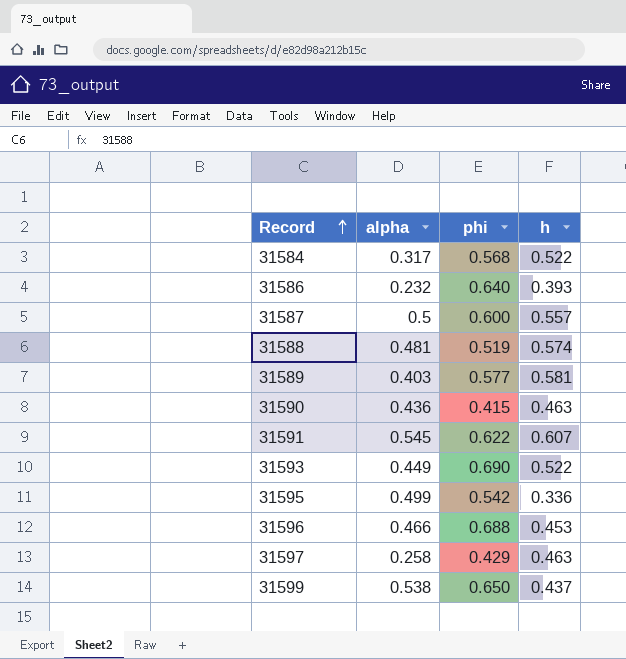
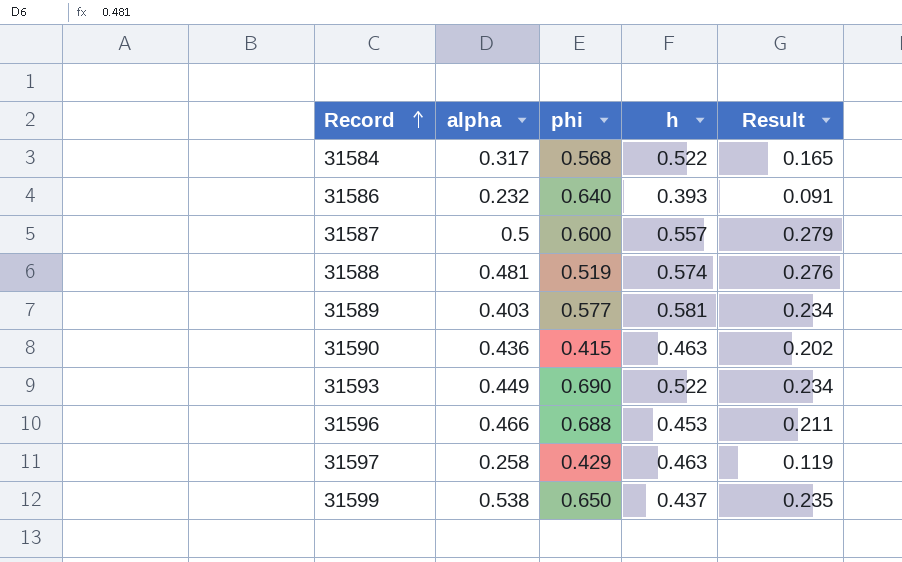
column Result | formula: none -> [alpha] * [h]
row 31591: 0.545 | 0.622 | 0.607 -> none
row 31595: 0.499 | 0.542 | 0.336 -> none

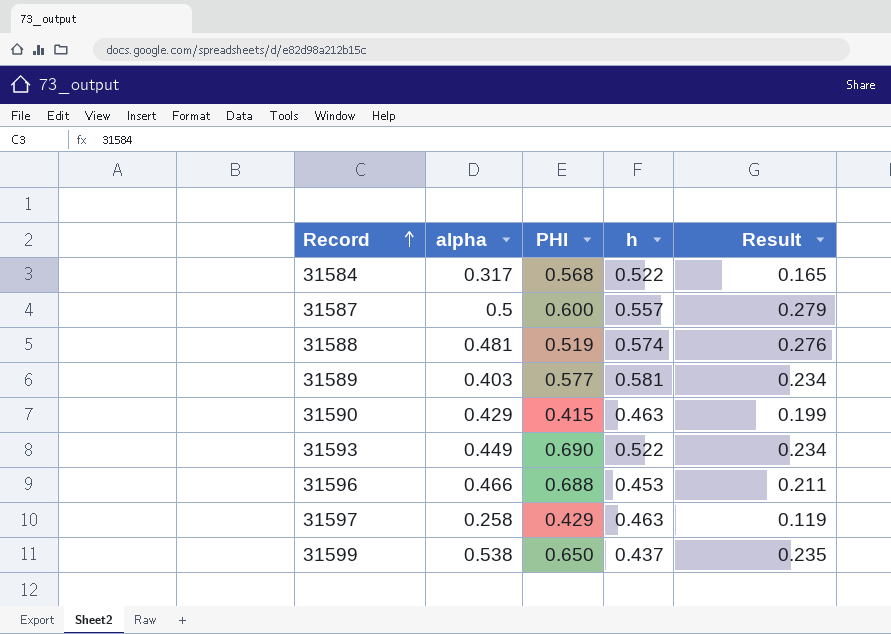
column name: phi -> PHI
row 31586: 0.232 | 0.640 | 0.393 | 0.091 -> none
31590 | alpha: 0.436 -> 0.429
31590 | Result: 0.202 -> 0.199

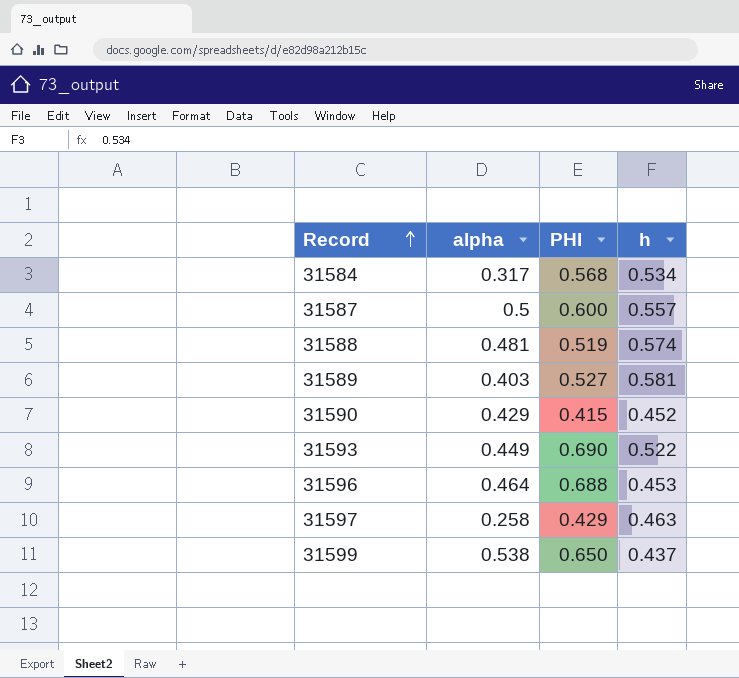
column Result | formula: [alpha] * [h] -> none
31584 | h: 0.522 -> 0.534
31589 | PHI: 0.577 -> 0.527
31590 | h: 0.463 -> 0.452
31596 | alpha: 0.466 -> 0.464

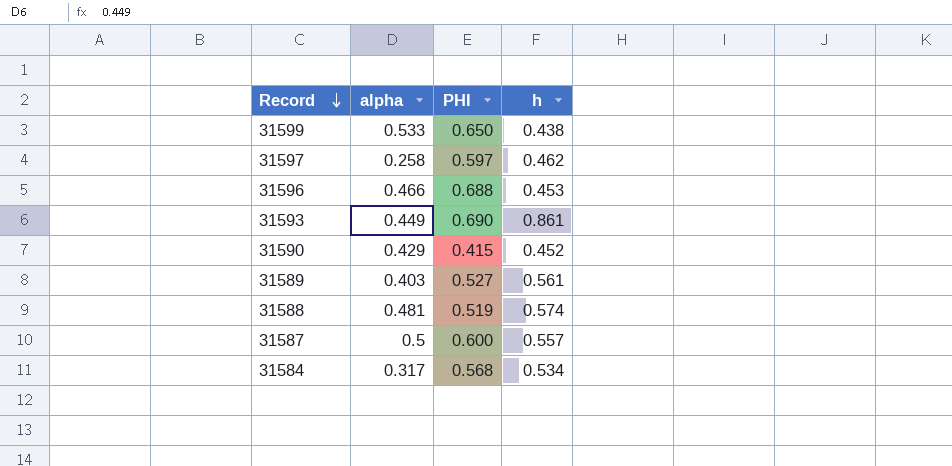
row order: Record ascending -> Record descending
31599 | alpha: 0.538 -> 0.533
31599 | h: 0.437 -> 0.438
31597 | PHI: 0.429 -> 0.597
31597 | h: 0.463 -> 0.462
31596 | alpha: 0.464 -> 0.466
31593 | h: 0.522 -> 0.861
31589 | h: 0.581 -> 0.561

